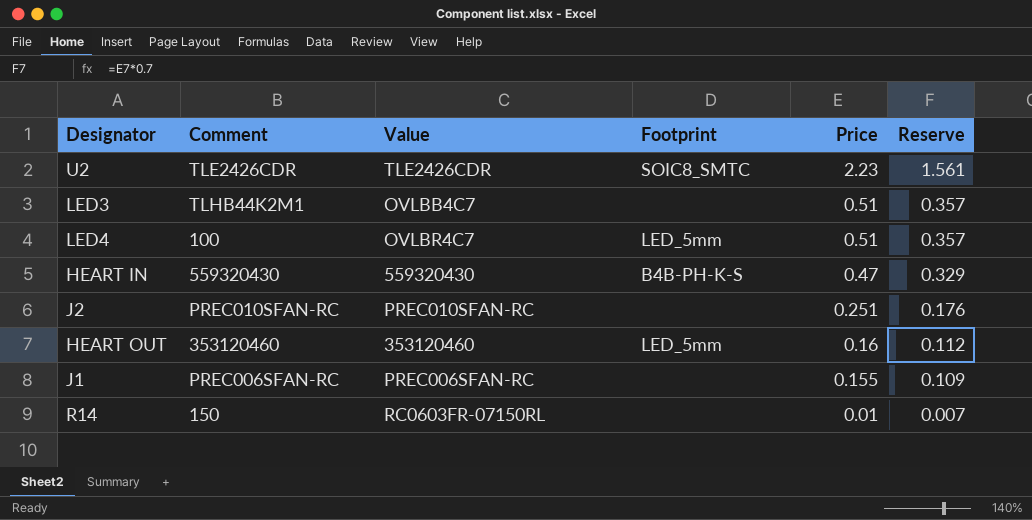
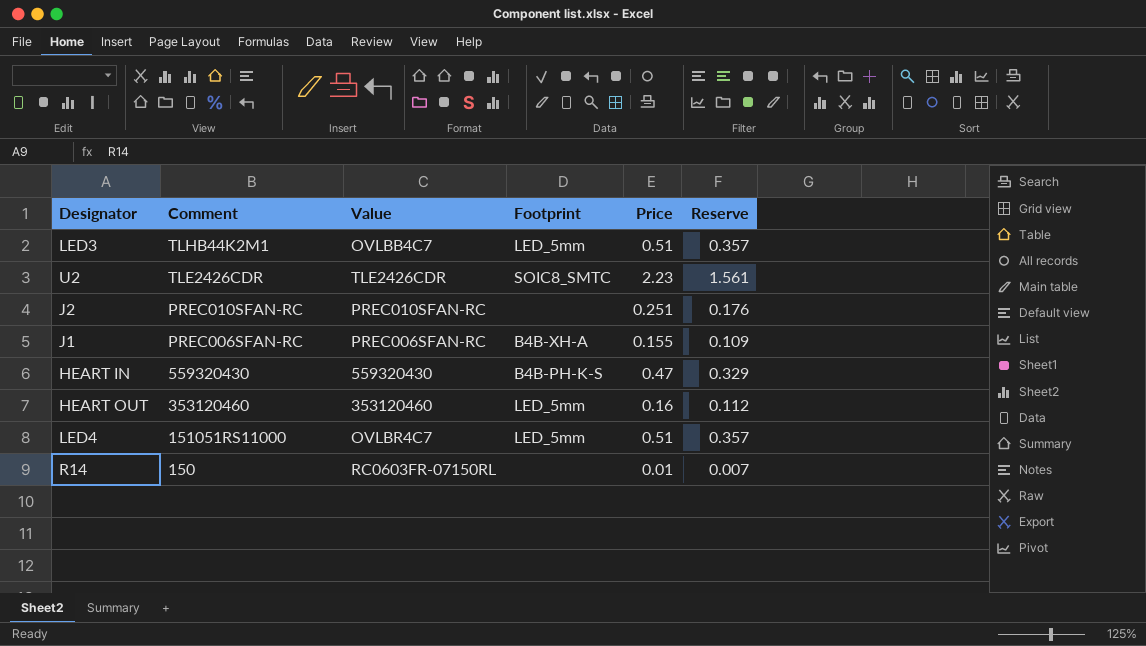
row order: Price descending -> Comment descending
LED3 | Footprint: none -> LED_5mm
J1 | Footprint: none -> B4B-XH-A
LED4 | Comment: 100 -> 151051RS11000

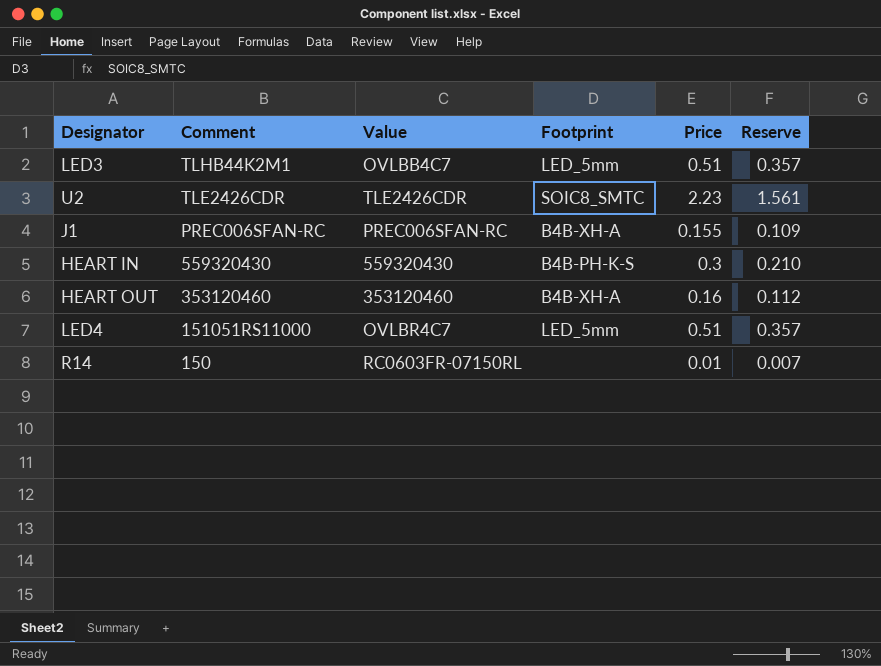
row J2: PREC010SFAN-RC | PREC010SFAN-RC | none | 0.251 | 0.176 -> none
HEART IN | Price: 0.47 -> 0.3
HEART IN | Reserve: 0.329 -> 0.210
HEART OUT | Footprint: LED_5mm -> B4B-XH-A

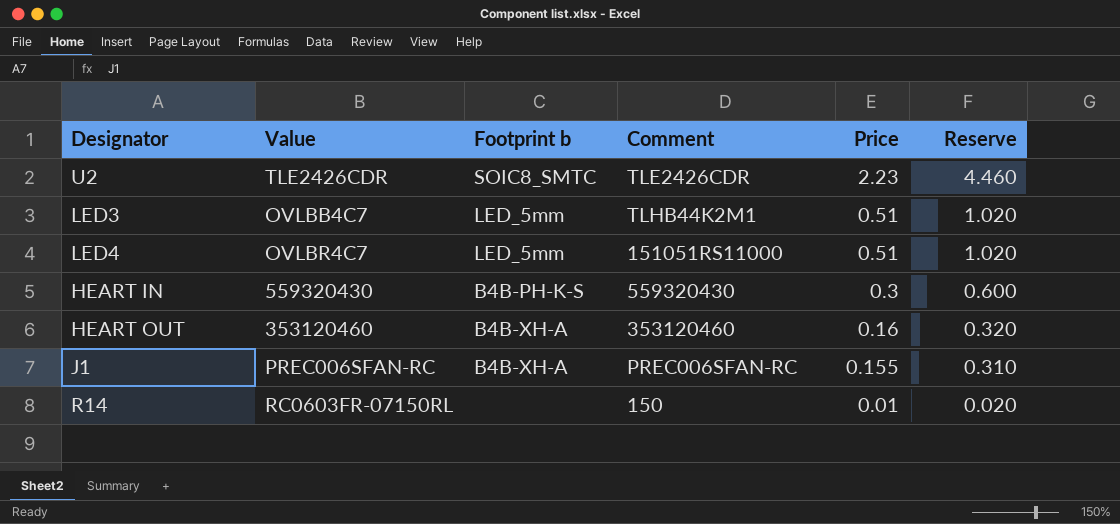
row order: Comment descending -> Price descending
column name: Footprint -> Footprint b
column Comment | position: 2 -> 4
column Reserve | formula: [Price] * 0.7 -> [Price] * 2

